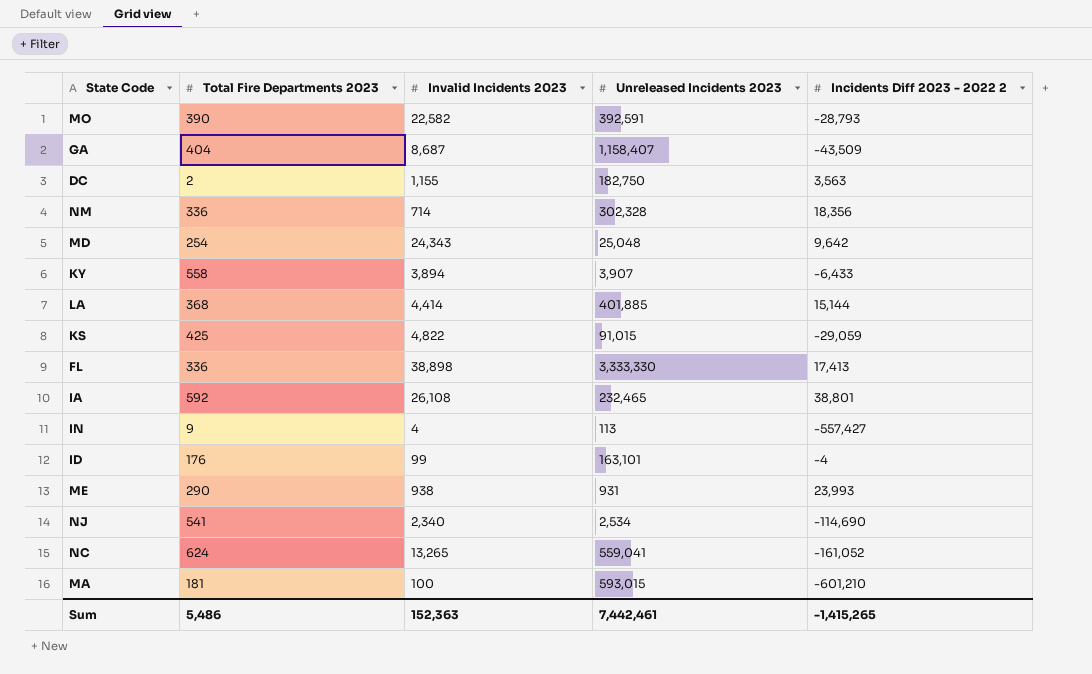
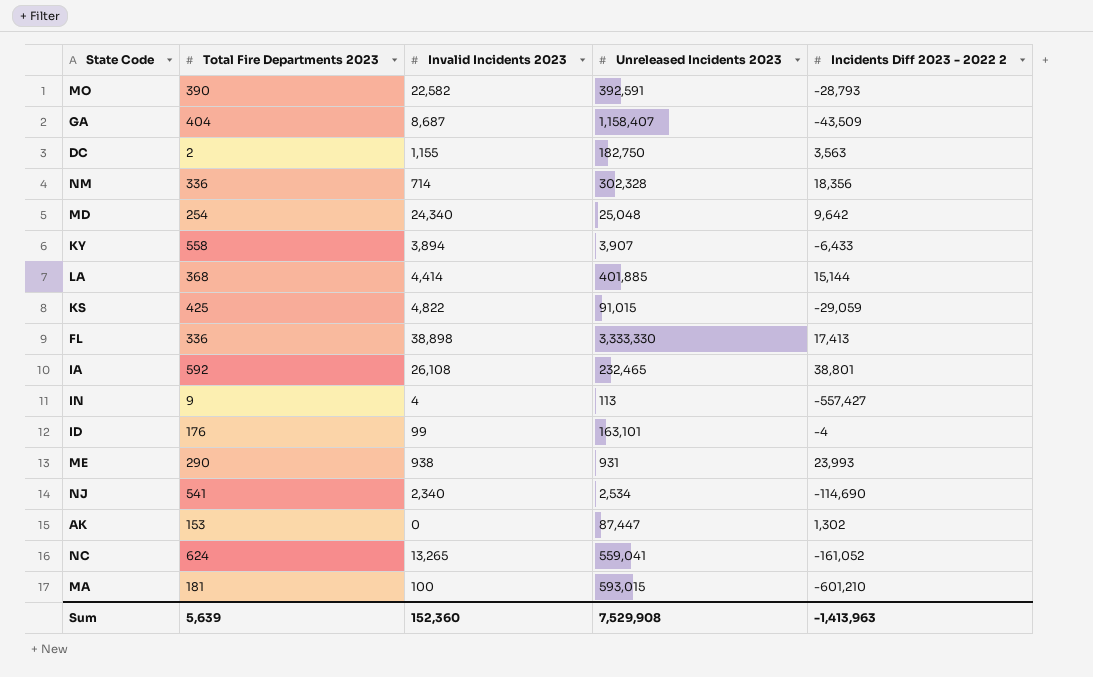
MD | Invalid Incidents 2023: 24,343 -> 24,340
row AK: none -> 153 | 0 | 87,447 | 1,302
Sum | Total Fire Departments 2023: 5,486 -> 5,639
Sum | Invalid Incidents 2023: 152,363 -> 152,360
Sum | Unreleased Incidents 2023: 7,442,461 -> 7,529,908
Sum | Incidents Diff 2023 - 2022 2: -1,415,265 -> -1,413,963

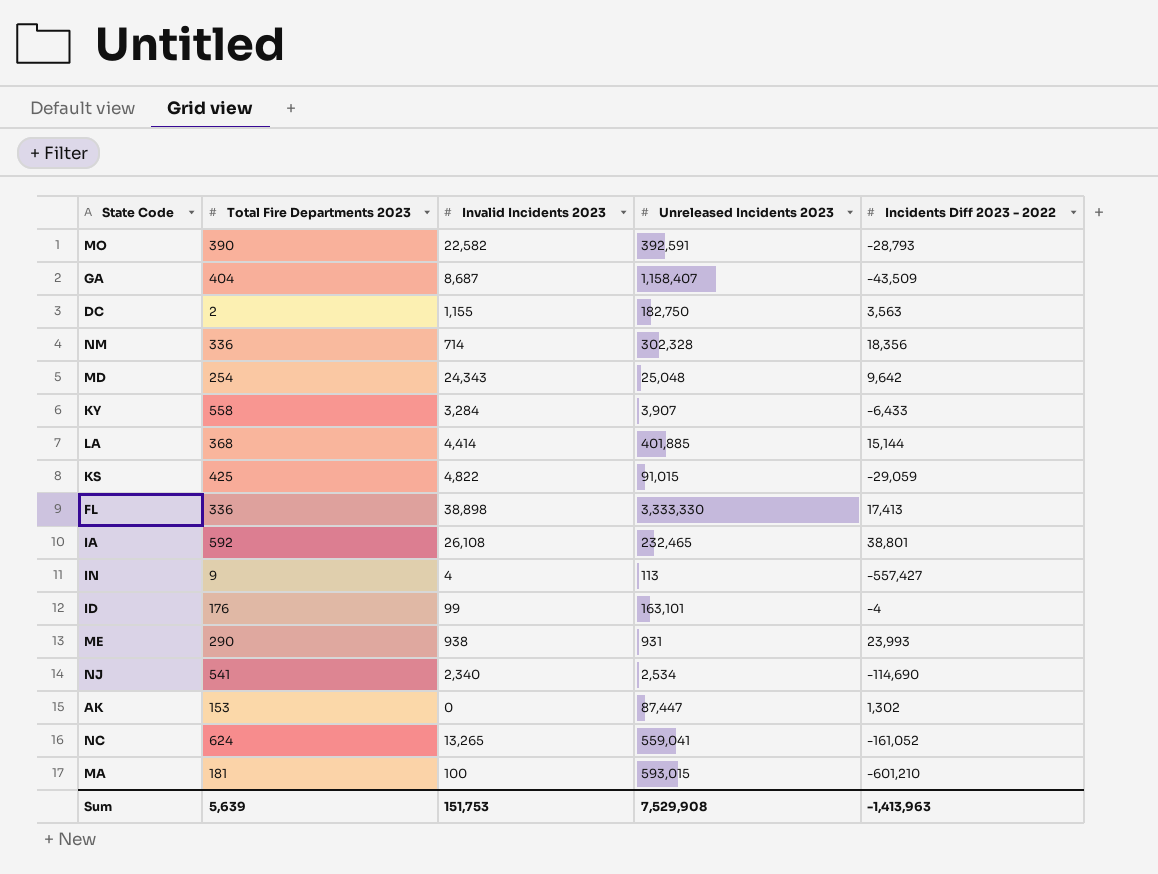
column name: Incidents Diff 2023 - 2022 2 -> Incidents Diff 2023 - 2022
MD | Invalid Incidents 2023: 24,340 -> 24,343
KY | Invalid Incidents 2023: 3,894 -> 3,284
Sum | Invalid Incidents 2023: 152,360 -> 151,753

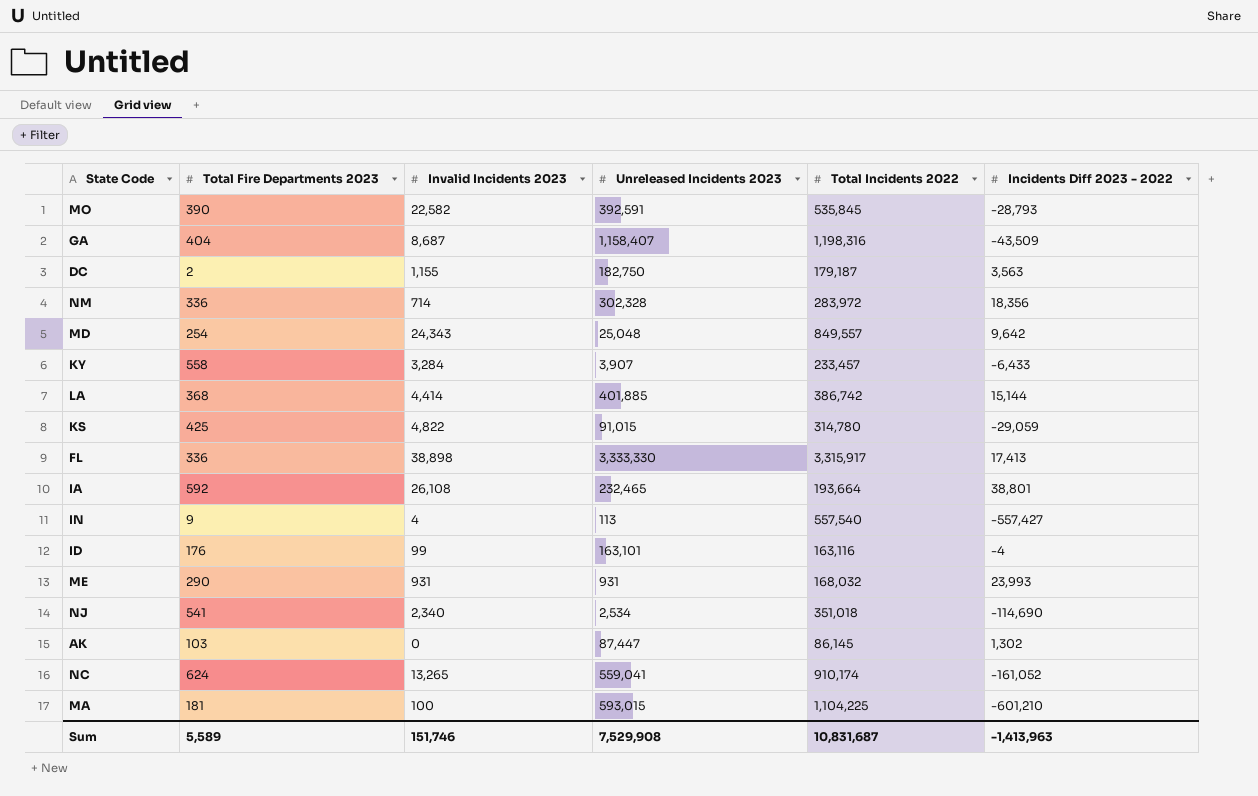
column Total Incidents 2022 | position: none -> 5
ME | Invalid Incidents 2023: 938 -> 931
AK | Total Fire Departments 2023: 153 -> 103
Sum | Total Fire Departments 2023: 5,639 -> 5,589
Sum | Invalid Incidents 2023: 151,753 -> 151,746

